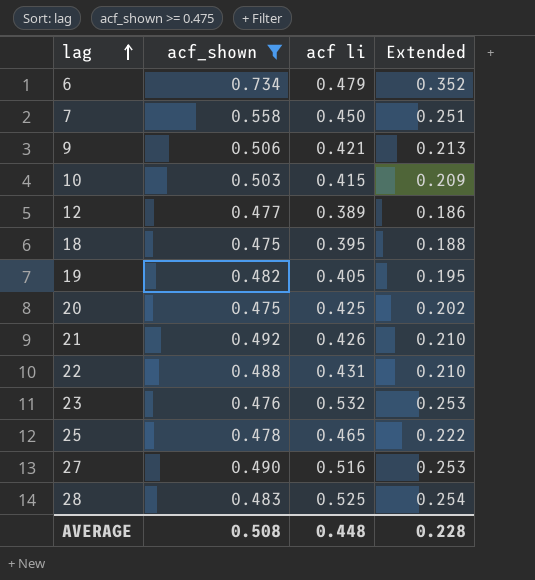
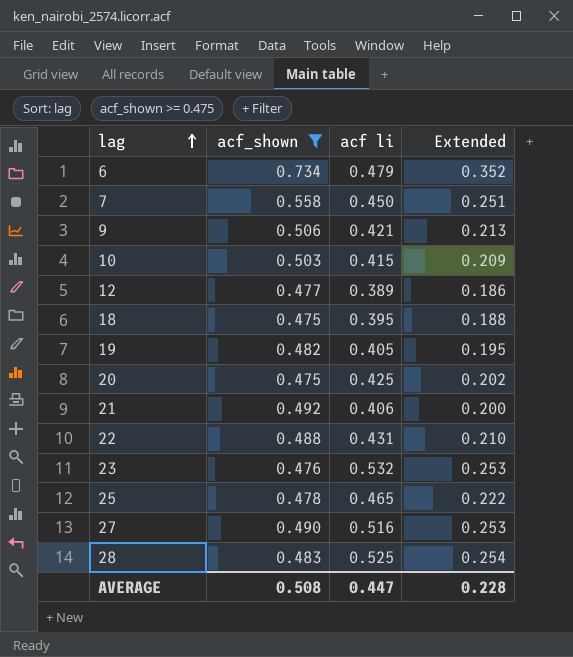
21 | acf li: 0.426 -> 0.406
21 | Extended: 0.210 -> 0.200
AVERAGE | acf li: 0.448 -> 0.447

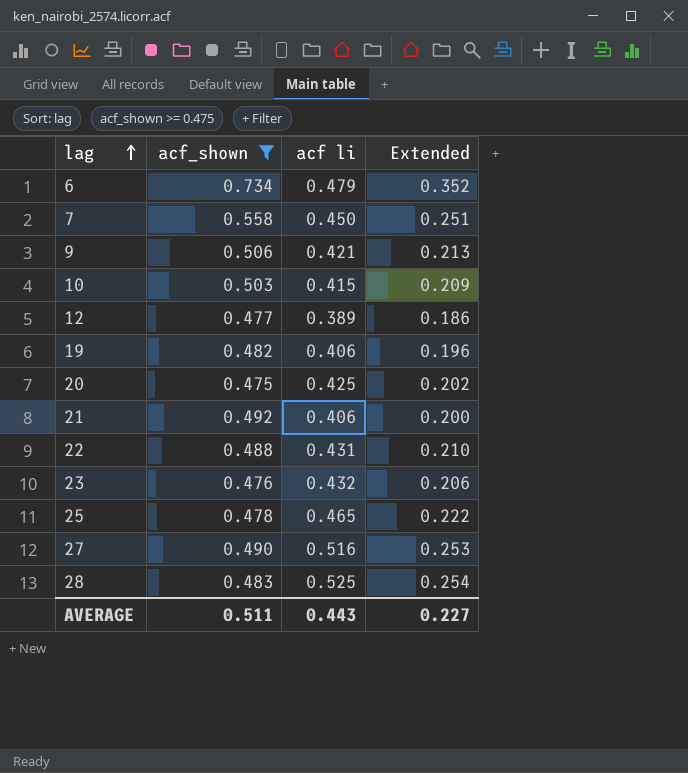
row 18: 0.475 | 0.395 | 0.188 -> none
19 | acf li: 0.405 -> 0.406
19 | Extended: 0.195 -> 0.196
23 | acf li: 0.532 -> 0.432
23 | Extended: 0.253 -> 0.206
AVERAGE | acf_shown: 0.508 -> 0.511
AVERAGE | acf li: 0.447 -> 0.443
AVERAGE | Extended: 0.228 -> 0.227

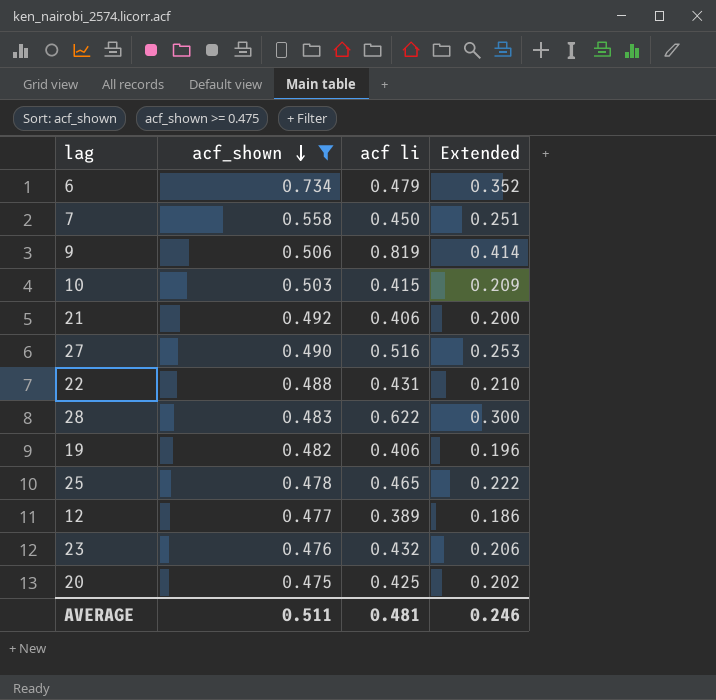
row order: lag ascending -> acf_shown descending
9 | acf li: 0.421 -> 0.819
9 | Extended: 0.213 -> 0.414
28 | acf li: 0.525 -> 0.622
28 | Extended: 0.254 -> 0.300
AVERAGE | acf li: 0.443 -> 0.481
AVERAGE | Extended: 0.227 -> 0.246

